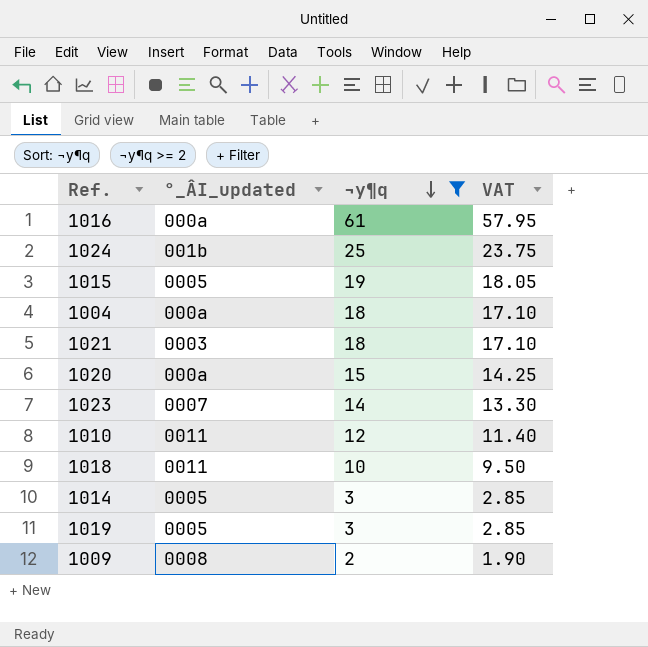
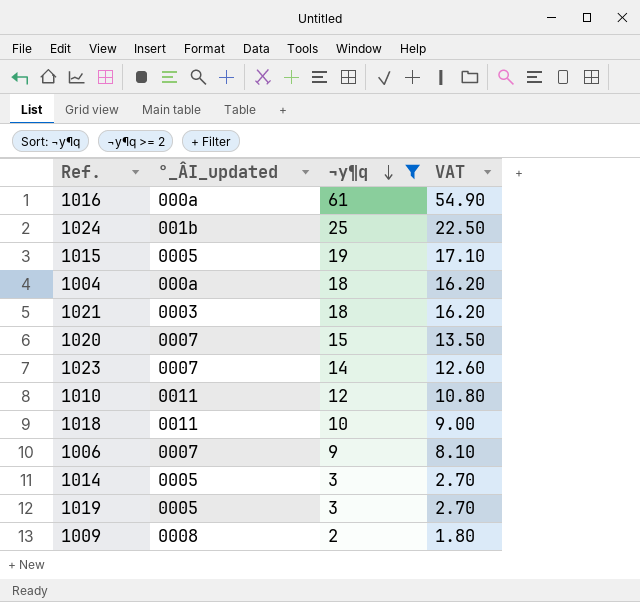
column VAT | formula: [¬y¶q] * 0.95 -> [¬y¶q] * 0.9
1020 | °_ÂI_updated: 000a -> 0007
row 1006: none -> 0007 | 9 | 8.10

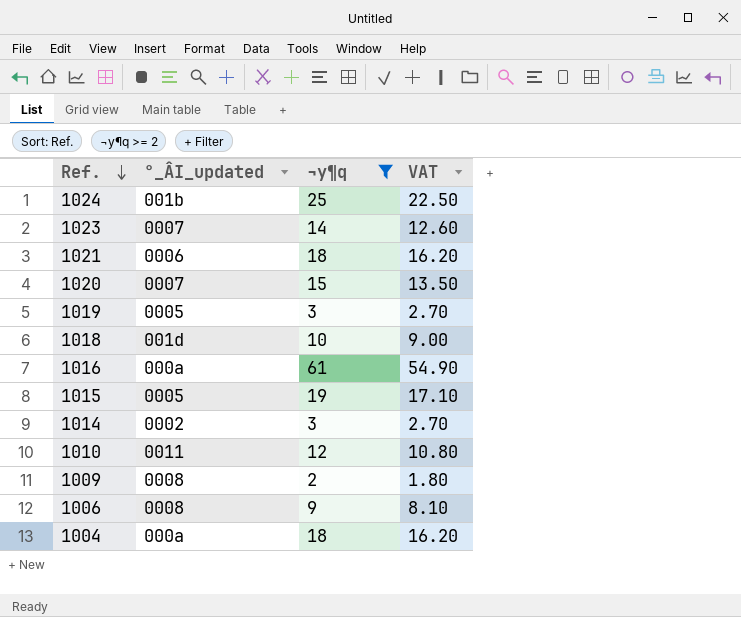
row order: ¬y¶q descending -> Ref. descending
1021 | °_ÂI_updated: 0003 -> 0006
1018 | °_ÂI_updated: 0011 -> 001d
1014 | °_ÂI_updated: 0005 -> 0002
1006 | °_ÂI_updated: 0007 -> 0008

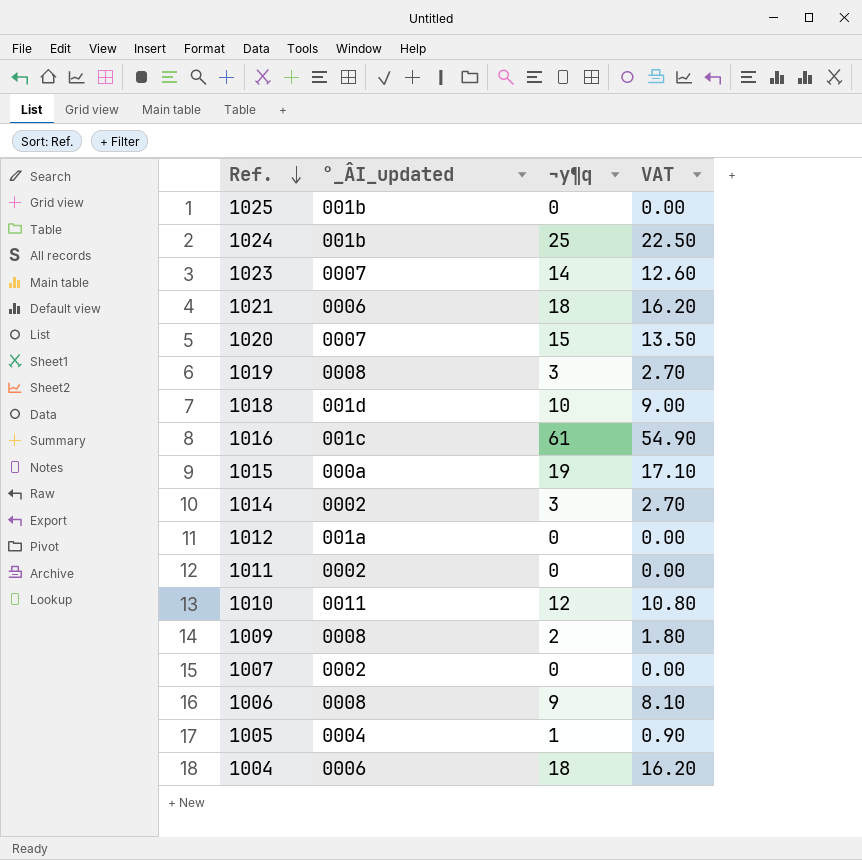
filter: ¬y¶q >= 2 -> none
1019 | °_ÂI_updated: 0005 -> 0008
1016 | °_ÂI_updated: 000a -> 001c
1015 | °_ÂI_updated: 0005 -> 000a
1004 | °_ÂI_updated: 000a -> 0006

